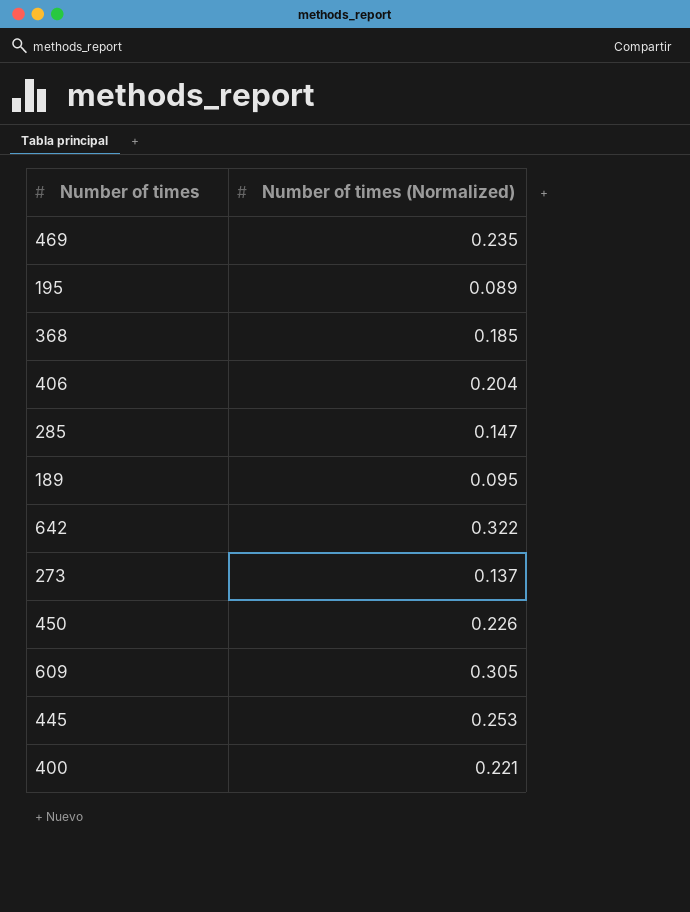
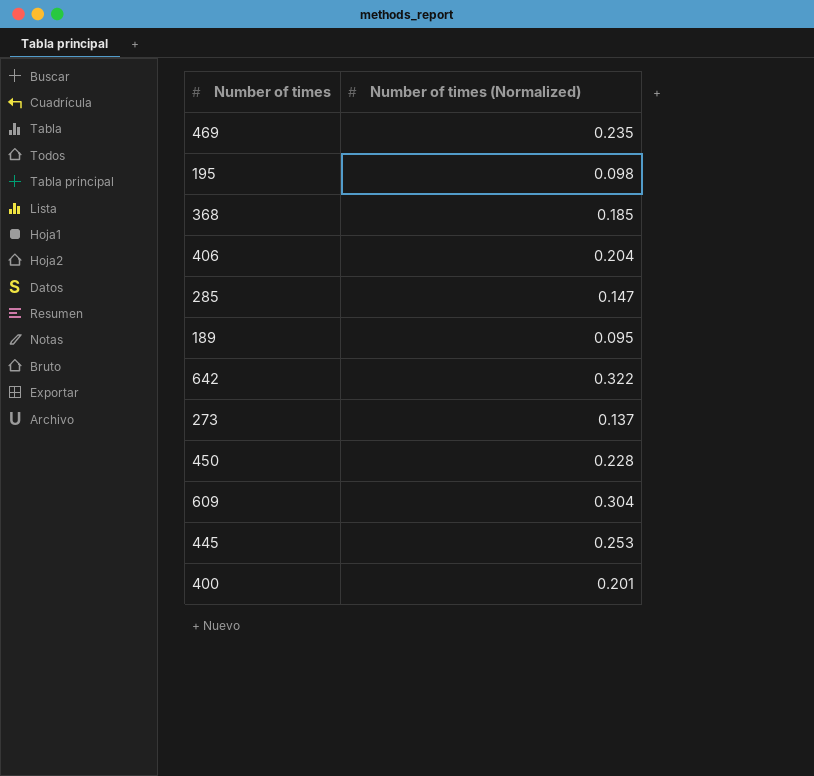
195 | Number of times (Normalized): 0.089 -> 0.098
450 | Number of times (Normalized): 0.226 -> 0.228
609 | Number of times (Normalized): 0.305 -> 0.304
400 | Number of times (Normalized): 0.221 -> 0.201

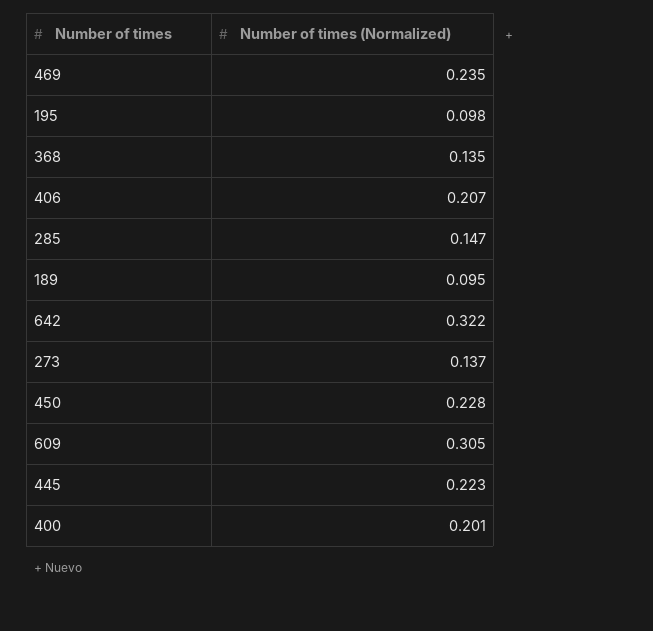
368 | Number of times (Normalized): 0.185 -> 0.135
406 | Number of times (Normalized): 0.204 -> 0.207
609 | Number of times (Normalized): 0.304 -> 0.305
445 | Number of times (Normalized): 0.253 -> 0.223

